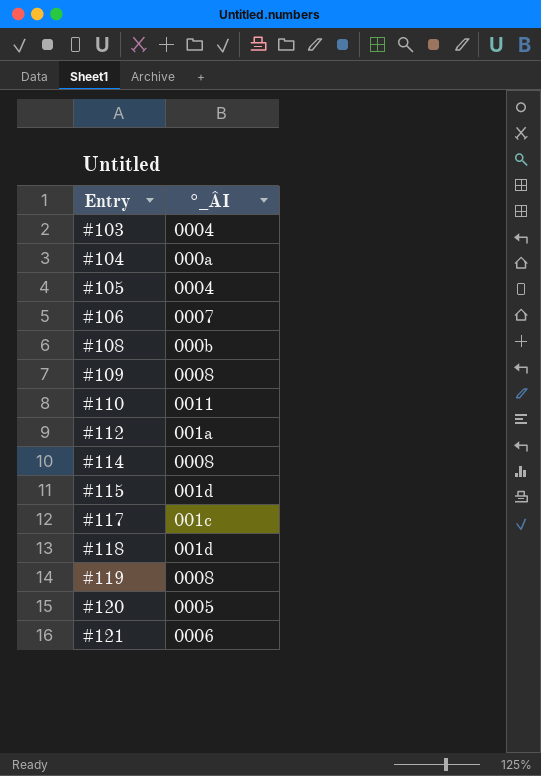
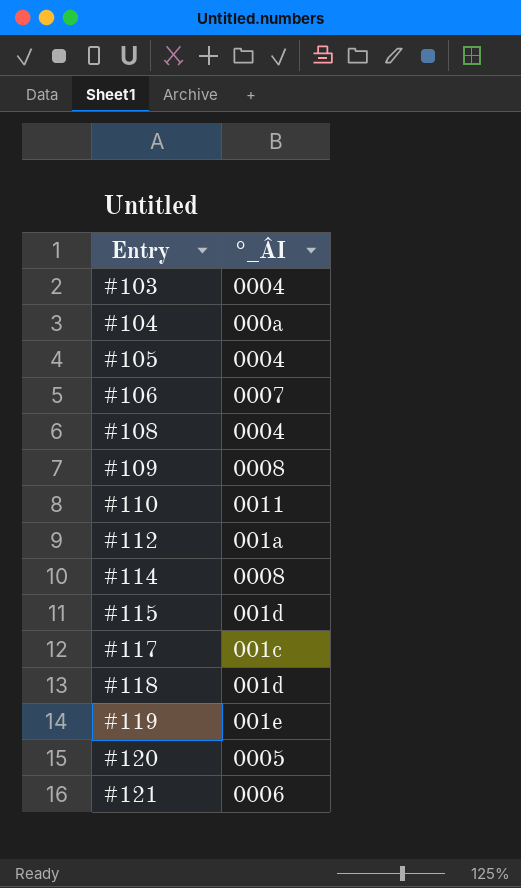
#108 | °_ÂI: 000b -> 0004
#119 | °_ÂI: 0008 -> 001e

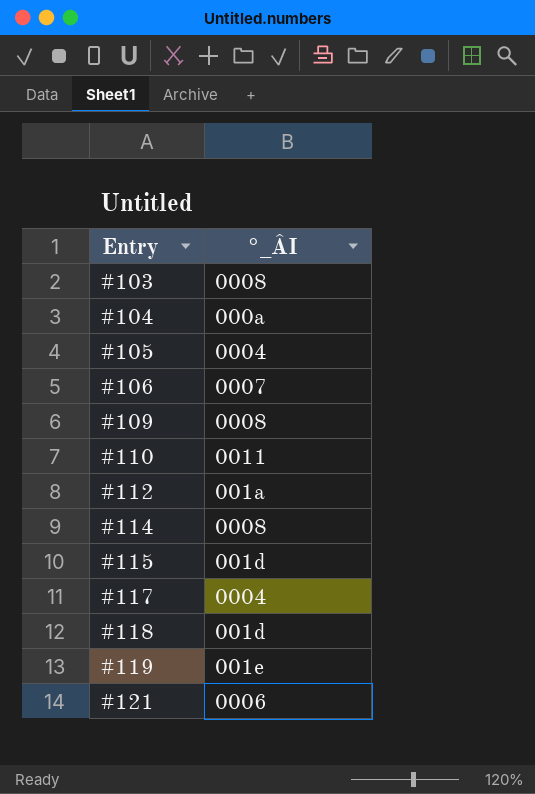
row #108: 0004 -> none
row #120: 0005 -> none
#103 | °_ÂI: 0004 -> 0008
#117 | °_ÂI: 001c -> 0004

